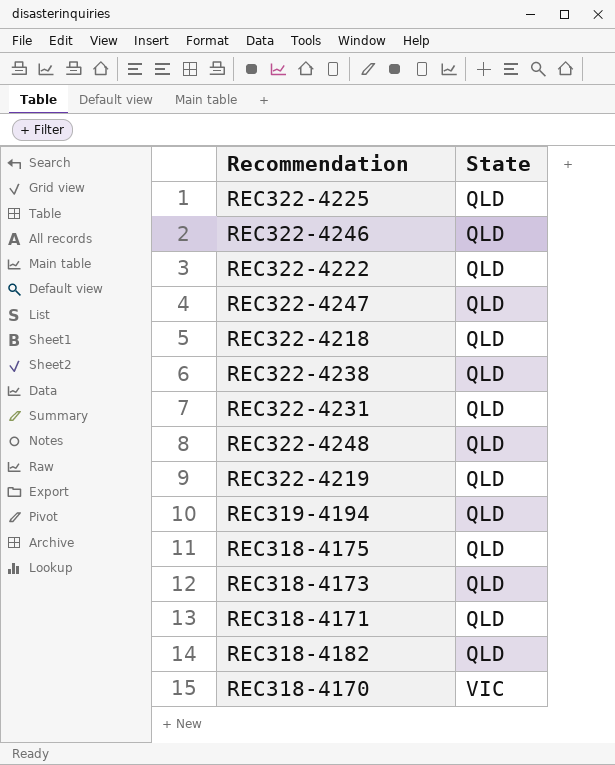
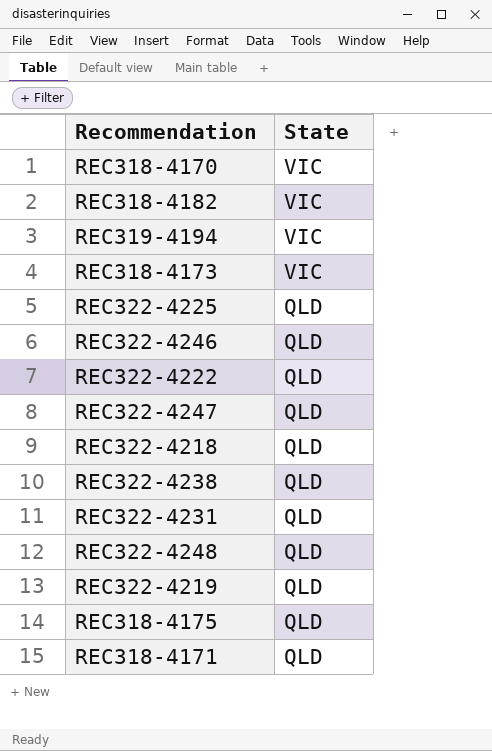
row order: State ascending -> State descending
REC318-4182 | State: QLD -> VIC
REC319-4194 | State: QLD -> VIC
REC318-4173 | State: QLD -> VIC

